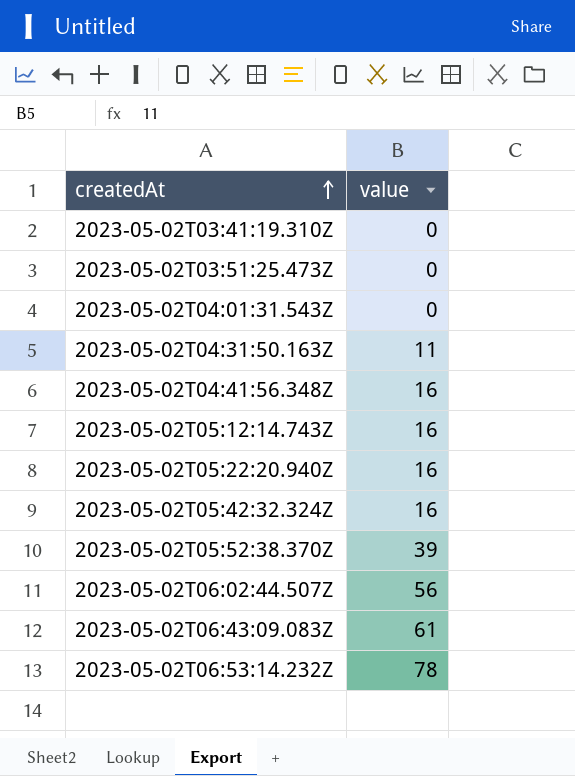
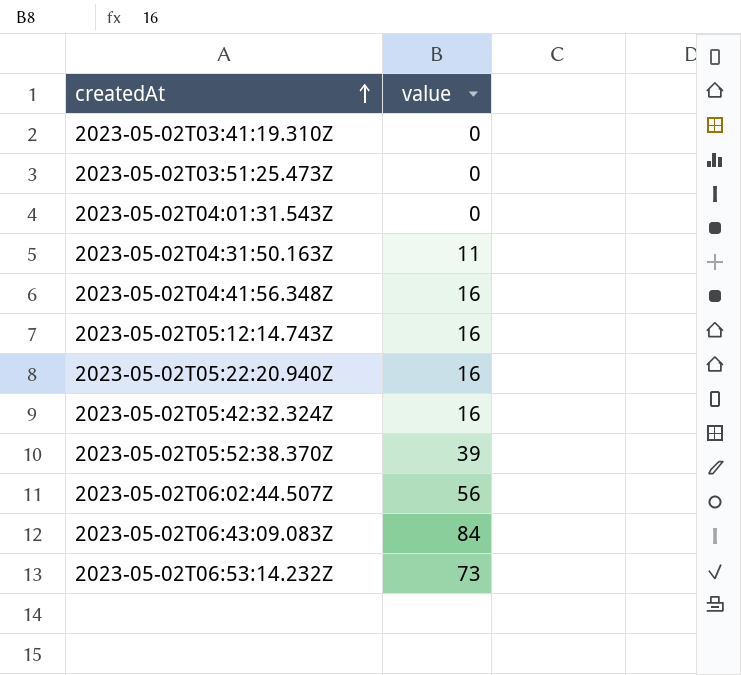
2023-05-02T06:43:09.083Z | value: 61 -> 84
2023-05-02T06:53:14.232Z | value: 78 -> 73

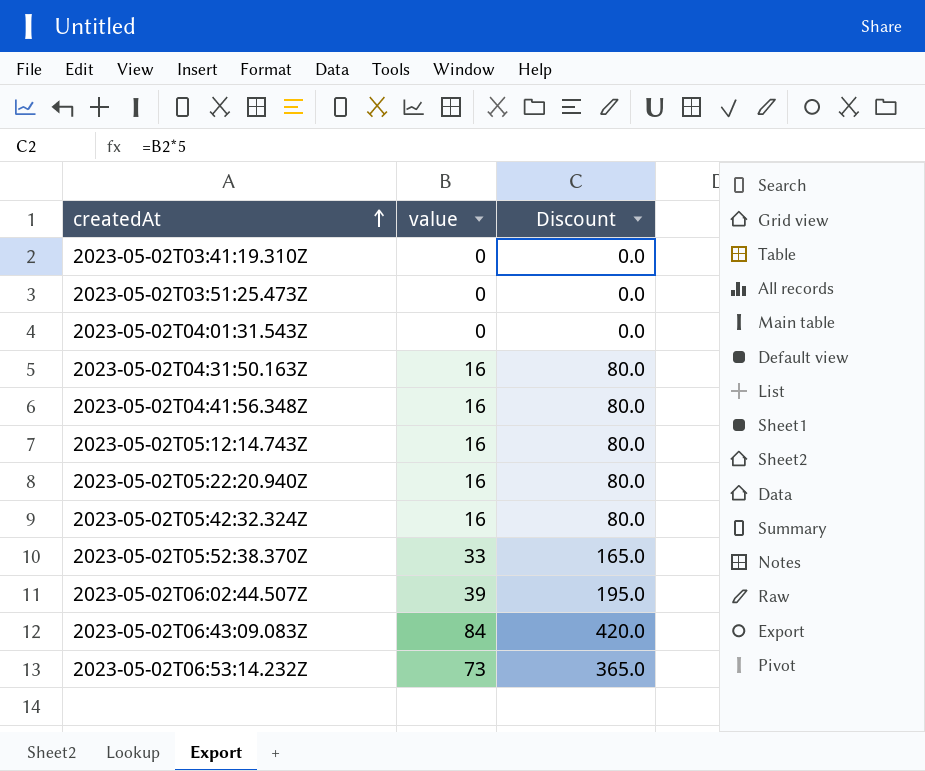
column Discount | formula: none -> [value] * 5
2023-05-02T04:31:50.163Z | value: 11 -> 16
2023-05-02T05:52:38.370Z | value: 39 -> 33
2023-05-02T06:02:44.507Z | value: 56 -> 39

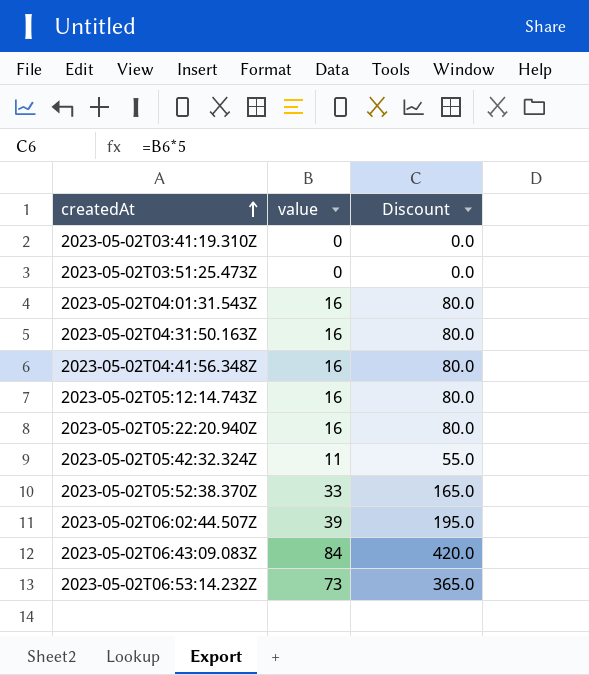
2023-05-02T04:01:31.543Z | value: 0 -> 16
2023-05-02T04:01:31.543Z | Discount: 0.0 -> 80.0
2023-05-02T05:42:32.324Z | value: 16 -> 11
2023-05-02T05:42:32.324Z | Discount: 80.0 -> 55.0

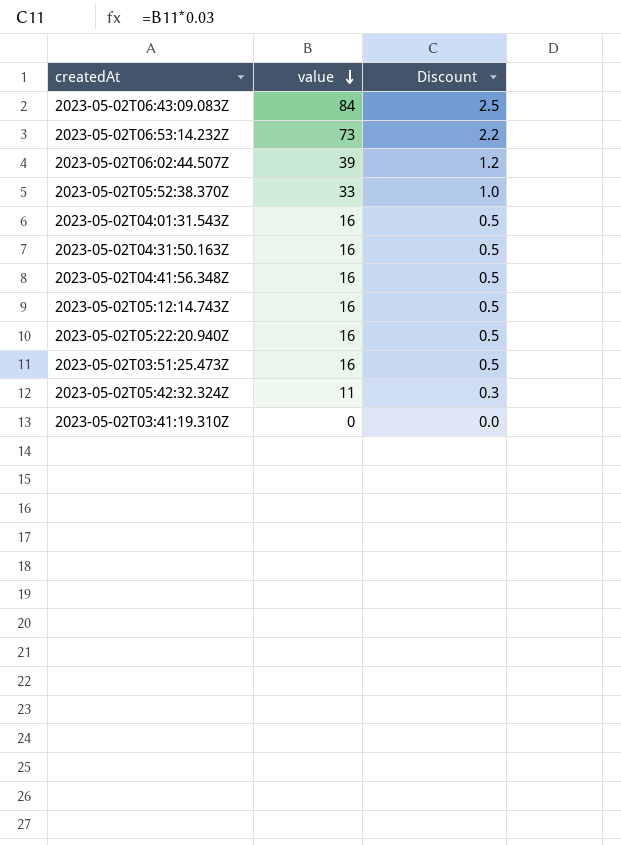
row order: createdAt ascending -> value descending
column Discount | formula: [value] * 5 -> [value] * 0.03
2023-05-02T03:51:25.473Z | value: 0 -> 16

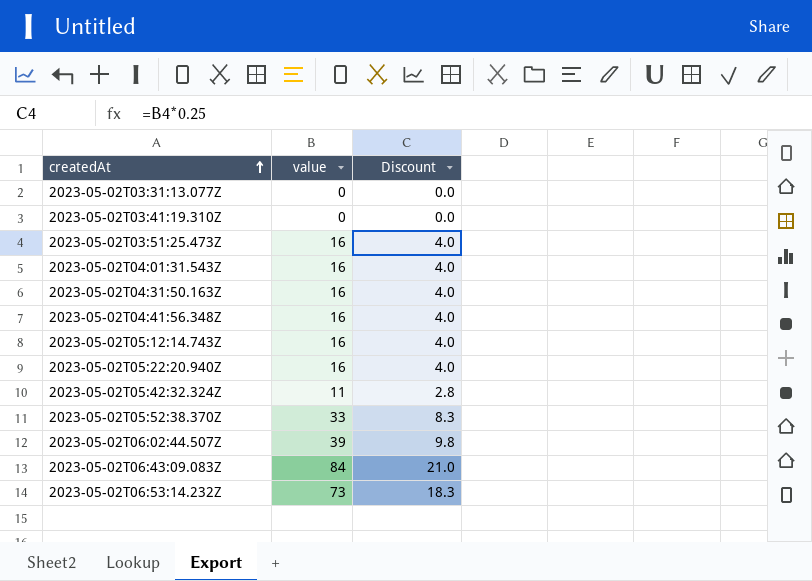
row order: value descending -> createdAt ascending
column Discount | formula: [value] * 0.03 -> [value] * 0.25
row 2023-05-02T03:31:13.077Z: none -> 0 | 0.0

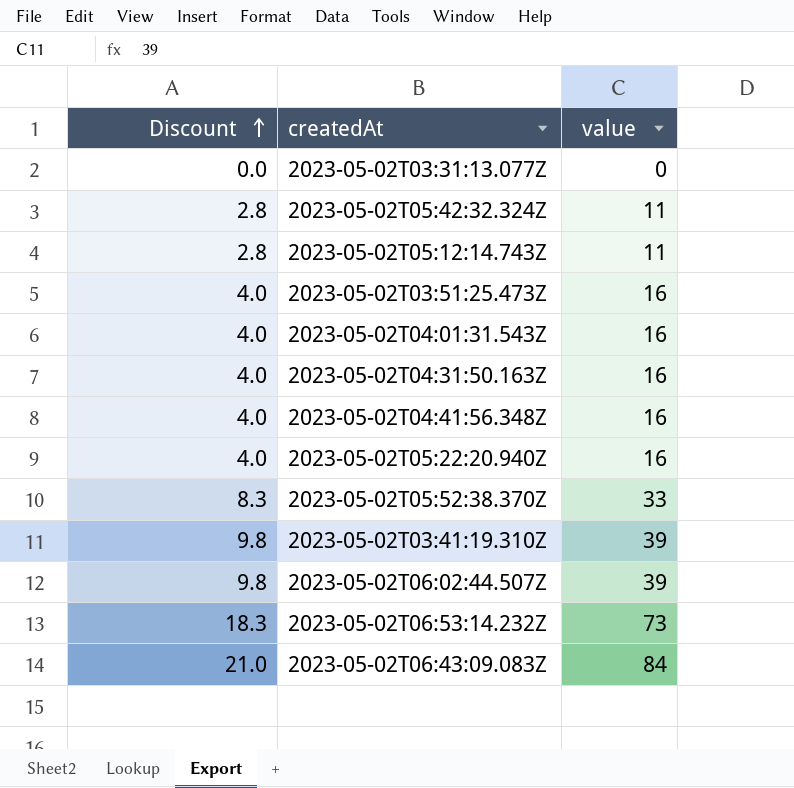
row order: createdAt ascending -> Discount ascending
column Discount | position: 3 -> 1
2023-05-02T05:12:14.743Z | Discount: 4.0 -> 2.8
2023-05-02T05:12:14.743Z | value: 16 -> 11
2023-05-02T03:41:19.310Z | Discount: 0.0 -> 9.8
2023-05-02T03:41:19.310Z | value: 0 -> 39

